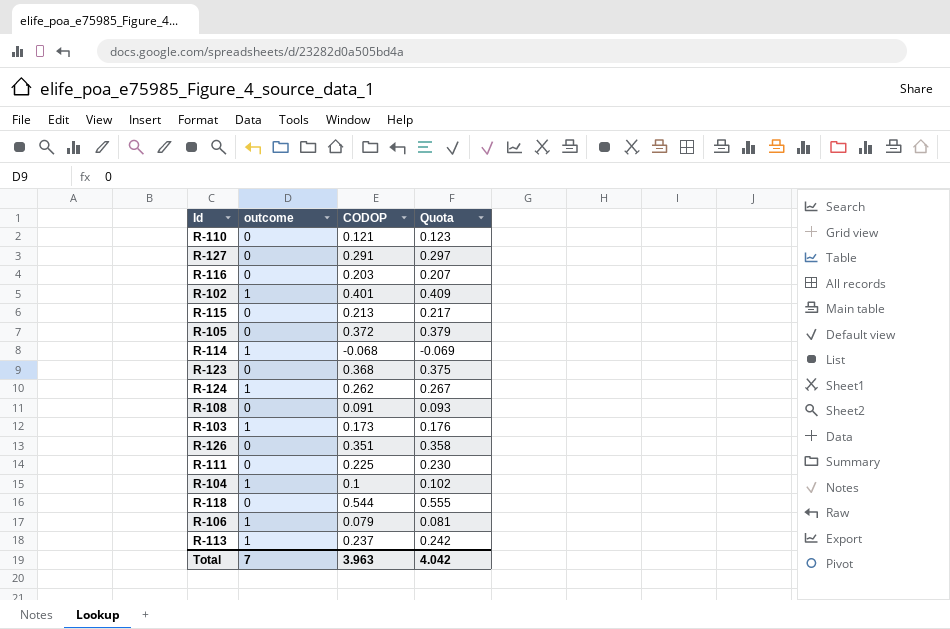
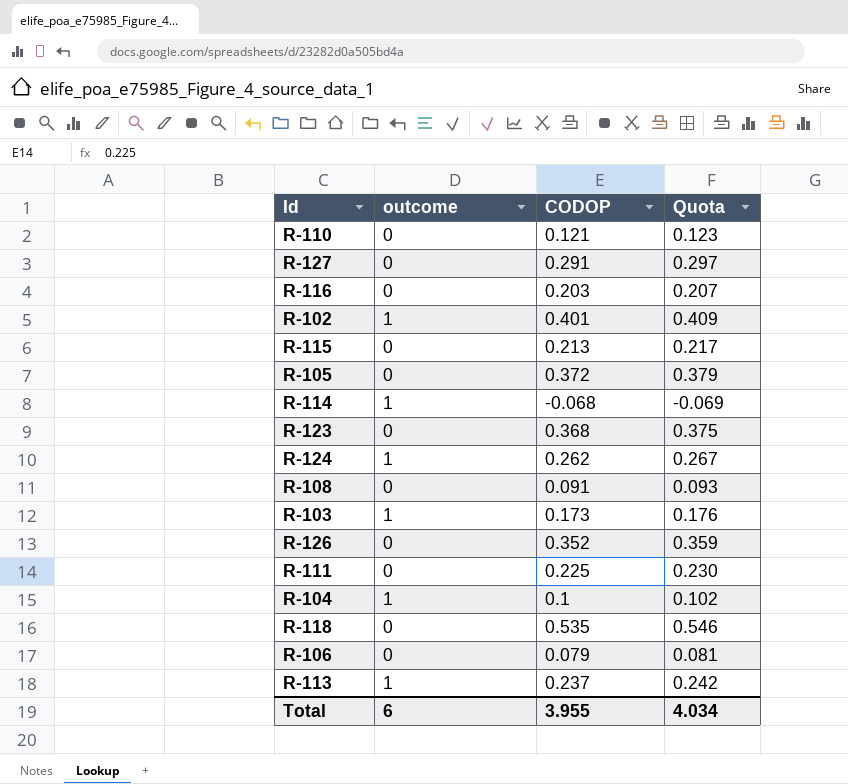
R-126 | CODOP: 0.351 -> 0.352
R-126 | Quota: 0.358 -> 0.359
R-118 | CODOP: 0.544 -> 0.535
R-118 | Quota: 0.555 -> 0.546
R-106 | outcome: 1 -> 0
Total | outcome: 7 -> 6
Total | CODOP: 3.963 -> 3.955
Total | Quota: 4.042 -> 4.034

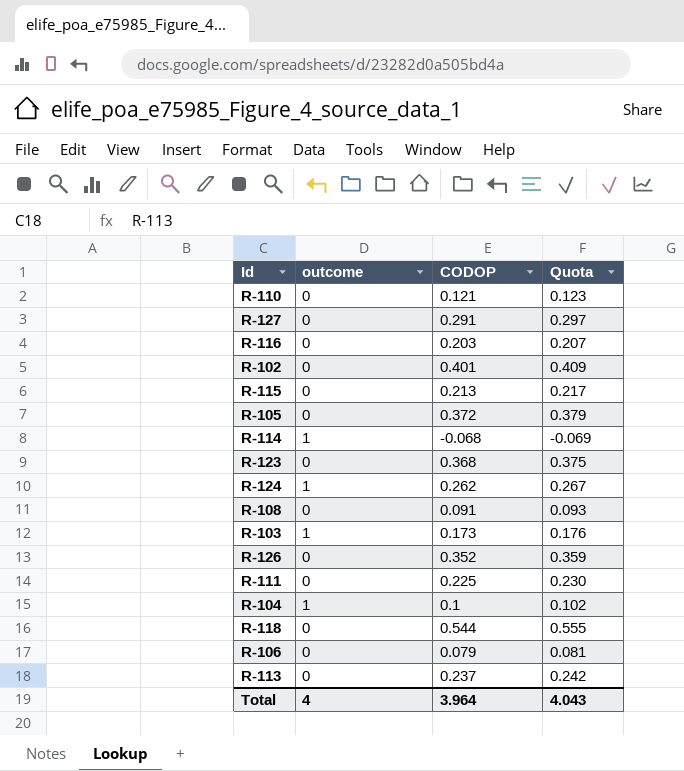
R-102 | outcome: 1 -> 0
R-118 | CODOP: 0.535 -> 0.544
R-118 | Quota: 0.546 -> 0.555
R-113 | outcome: 1 -> 0
Total | outcome: 6 -> 4
Total | CODOP: 3.955 -> 3.964
Total | Quota: 4.034 -> 4.043

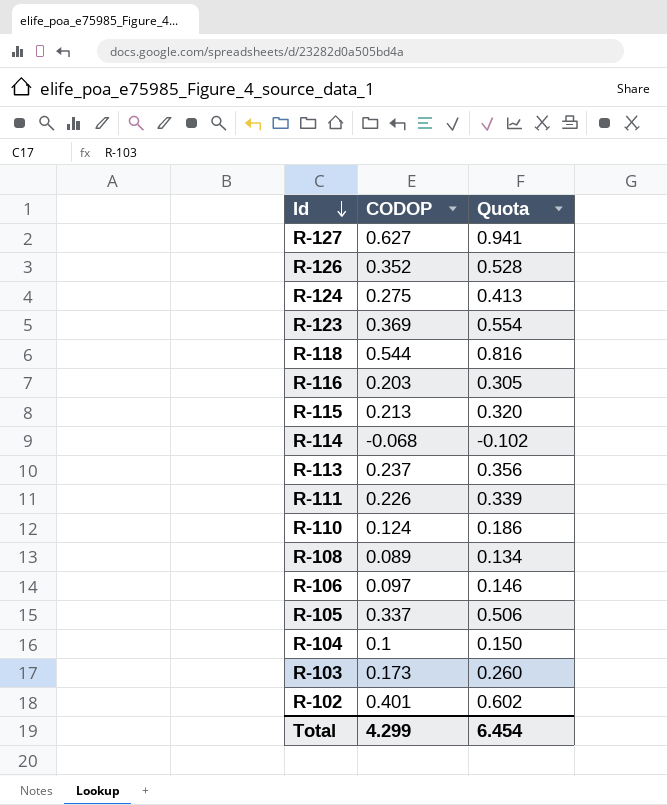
row order: none -> Id descending
column outcome | position: 2 -> none
column Quota | formula: [CODOP] * 1.02 -> [CODOP] * 1.5
R-127 | CODOP: 0.291 -> 0.627
R-124 | CODOP: 0.262 -> 0.275
R-123 | CODOP: 0.368 -> 0.369
R-111 | CODOP: 0.225 -> 0.226
R-110 | CODOP: 0.121 -> 0.124
R-108 | CODOP: 0.091 -> 0.089
R-106 | CODOP: 0.079 -> 0.097
R-105 | CODOP: 0.372 -> 0.337
Total | CODOP: 3.964 -> 4.299
Total | Quota: 4.043 -> 6.454

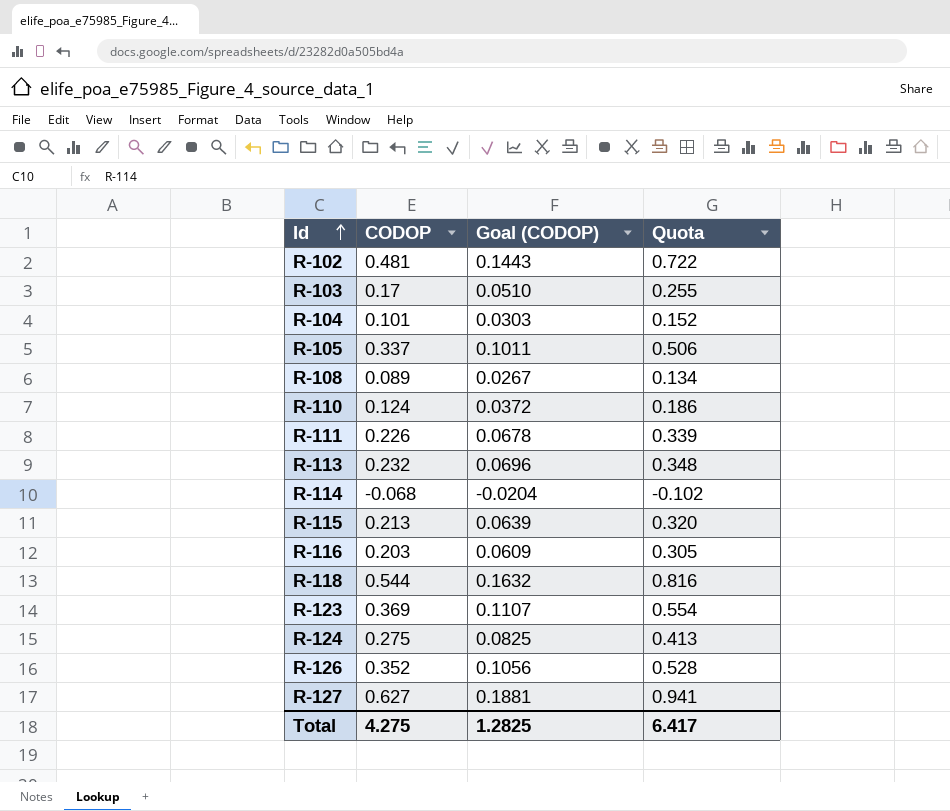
row order: Id descending -> Id ascending
column Goal (CODOP) | formula: none -> [CODOP] * 0.3
row R-106: 0.097 | 0.146 -> none
R-102 | CODOP: 0.401 -> 0.481
R-102 | Quota: 0.602 -> 0.722
R-103 | CODOP: 0.173 -> 0.17
R-103 | Quota: 0.260 -> 0.255
R-104 | CODOP: 0.1 -> 0.101
R-104 | Quota: 0.150 -> 0.152
R-113 | CODOP: 0.237 -> 0.232
R-113 | Quota: 0.356 -> 0.348
Total | CODOP: 4.299 -> 4.275
Total | Quota: 6.454 -> 6.417

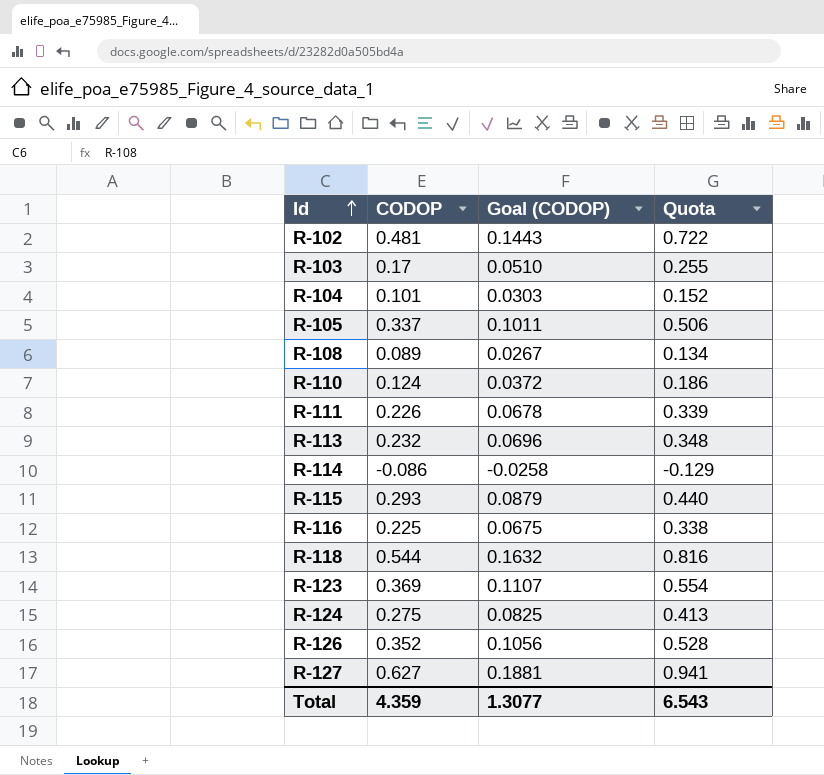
R-114 | CODOP: -0.068 -> -0.086
R-114 | Goal (CODOP): -0.0204 -> -0.0258
R-114 | Quota: -0.102 -> -0.129
R-115 | CODOP: 0.213 -> 0.293
R-115 | Goal (CODOP): 0.0639 -> 0.0879
R-115 | Quota: 0.320 -> 0.440
R-116 | CODOP: 0.203 -> 0.225
R-116 | Goal (CODOP): 0.0609 -> 0.0675
R-116 | Quota: 0.305 -> 0.338
Total | CODOP: 4.275 -> 4.359
Total | Goal (CODOP): 1.2825 -> 1.3077
Total | Quota: 6.417 -> 6.543

